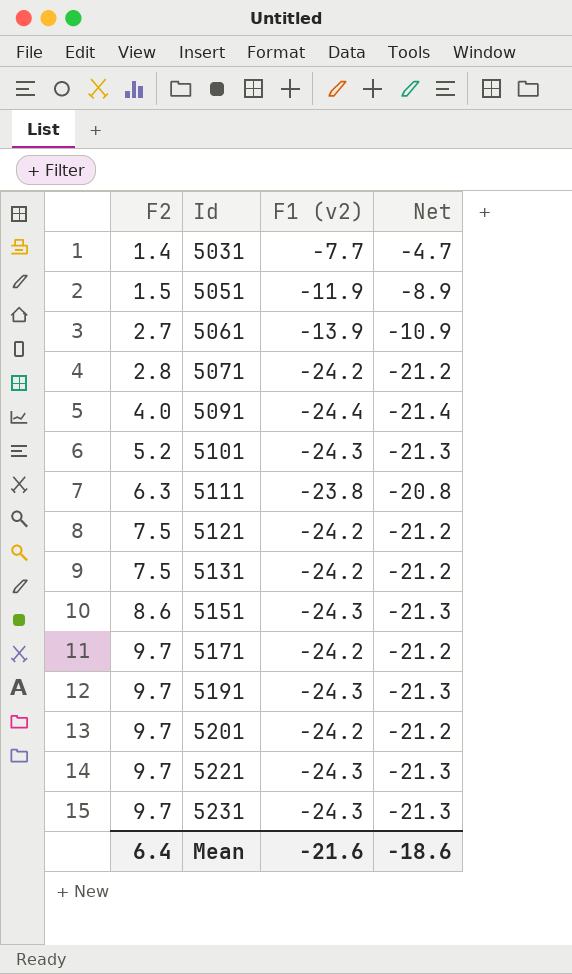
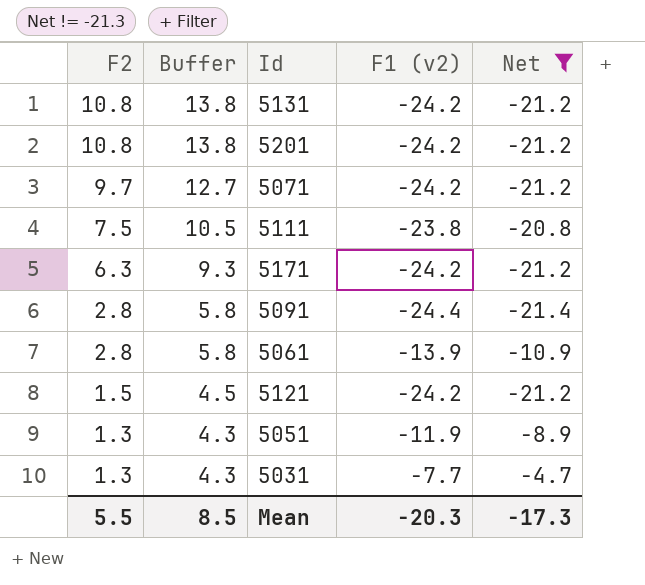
filter: none -> Net != -21.3
row order: F2 ascending -> F2 descending
column Buffer | formula: none -> [F2] + 3
5131 | F2: 7.5 -> 10.8
5201 | F2: 9.7 -> 10.8
5071 | F2: 2.8 -> 9.7
5111 | F2: 6.3 -> 7.5
5171 | F2: 9.7 -> 6.3
5091 | F2: 4.0 -> 2.8
5061 | F2: 2.7 -> 2.8
5121 | F2: 7.5 -> 1.5
5051 | F2: 1.5 -> 1.3
5031 | F2: 1.4 -> 1.3
Mean | F2: 6.4 -> 5.5
Mean | F1 (v2): -21.6 -> -20.3
Mean | Net: -18.6 -> -17.3

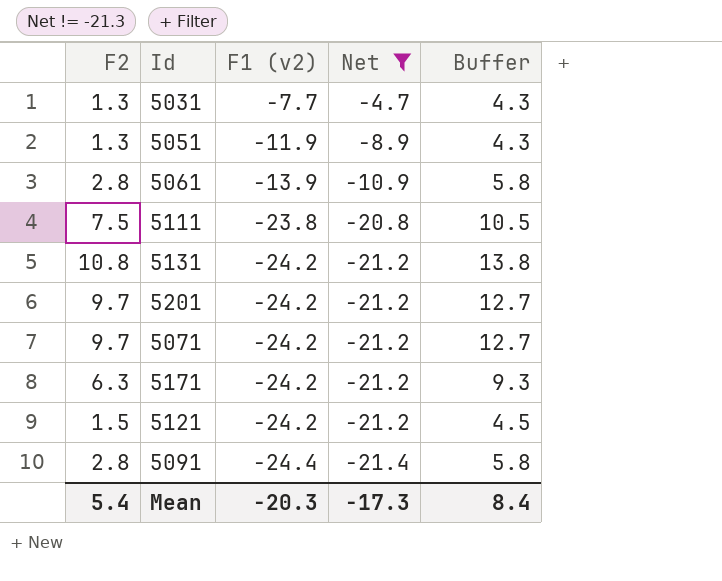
row order: F2 descending -> F1 (v2) descending
column Buffer | position: 2 -> 5
5201 | F2: 10.8 -> 9.7
5201 | Buffer: 13.8 -> 12.7
Mean | F2: 5.5 -> 5.4
Mean | Buffer: 8.5 -> 8.4

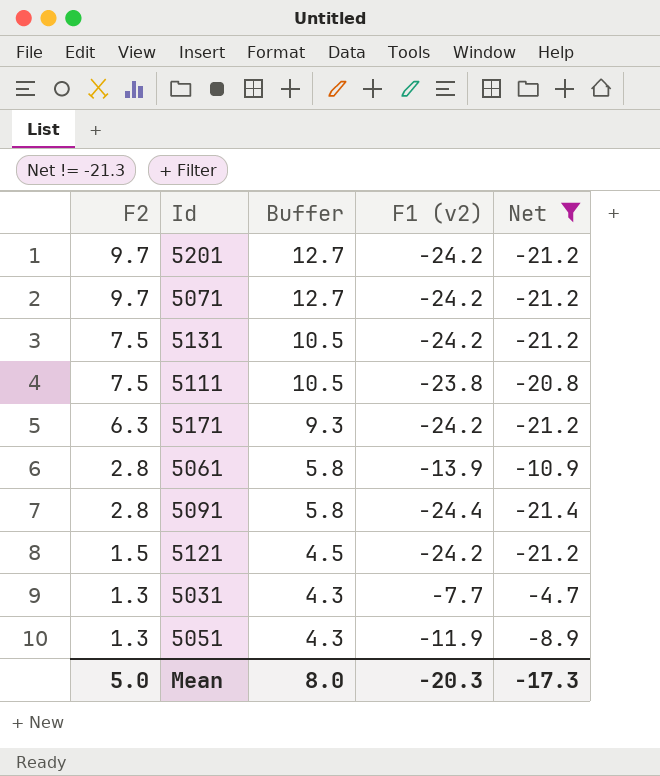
row order: F1 (v2) descending -> F2 descending
column Buffer | position: 5 -> 3
5131 | F2: 10.8 -> 7.5
5131 | Buffer: 13.8 -> 10.5
Mean | F2: 5.4 -> 5.0
Mean | Buffer: 8.4 -> 8.0

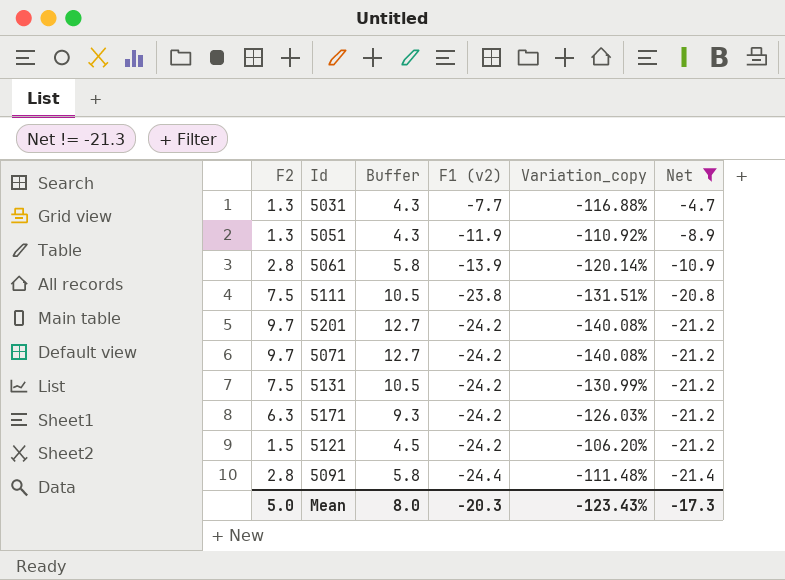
row order: F2 descending -> F1 (v2) descending
column Variation_copy | formula: none -> ([F2] - [F1 (v2)]) / [F1 (v2)]

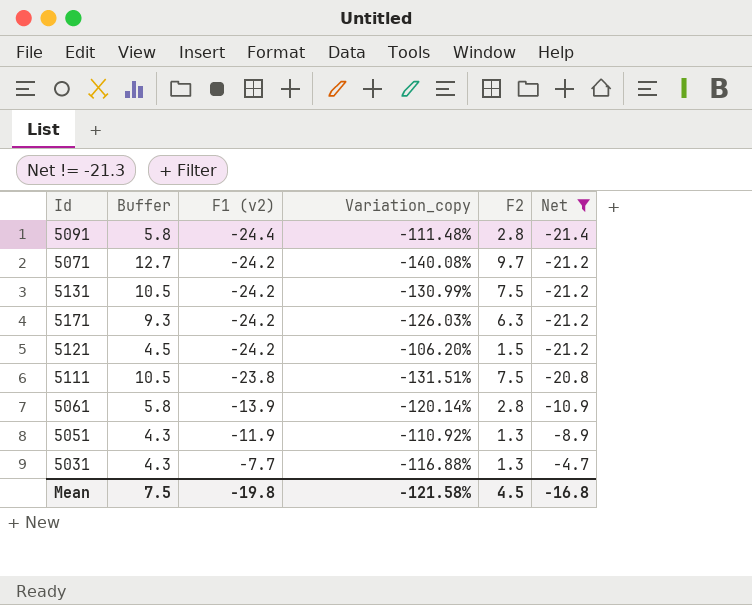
row order: F1 (v2) descending -> F1 (v2) ascending
column F2 | position: 1 -> 5
row 5201: 9.7 | 12.7 | -24.2 | -140.08% | -21.2 -> none
Mean | Buffer: 8.0 -> 7.5
Mean | F1 (v2): -20.3 -> -19.8
Mean | Variation_copy: -123.43% -> -121.58%
Mean | F2: 5.0 -> 4.5
Mean | Net: -17.3 -> -16.8

